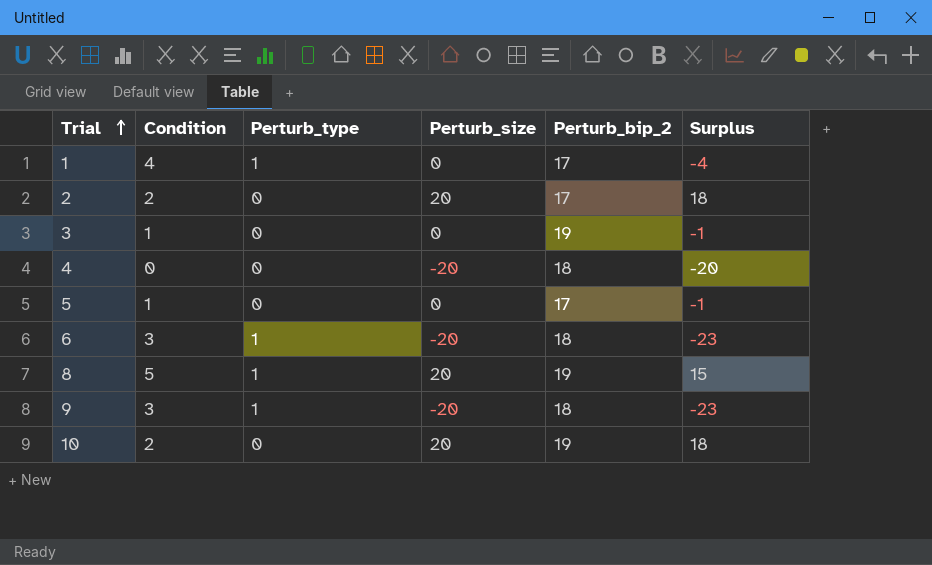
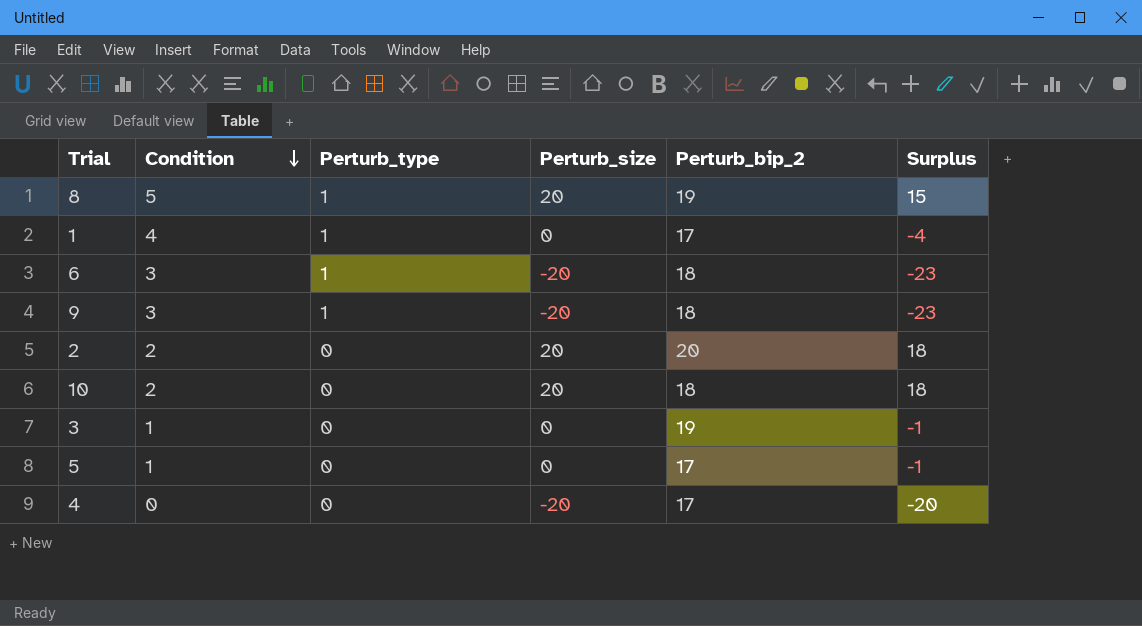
row order: Trial ascending -> Condition descending
2 | Perturb_bip_2: 17 -> 20
10 | Perturb_bip_2: 19 -> 18
4 | Perturb_bip_2: 18 -> 17

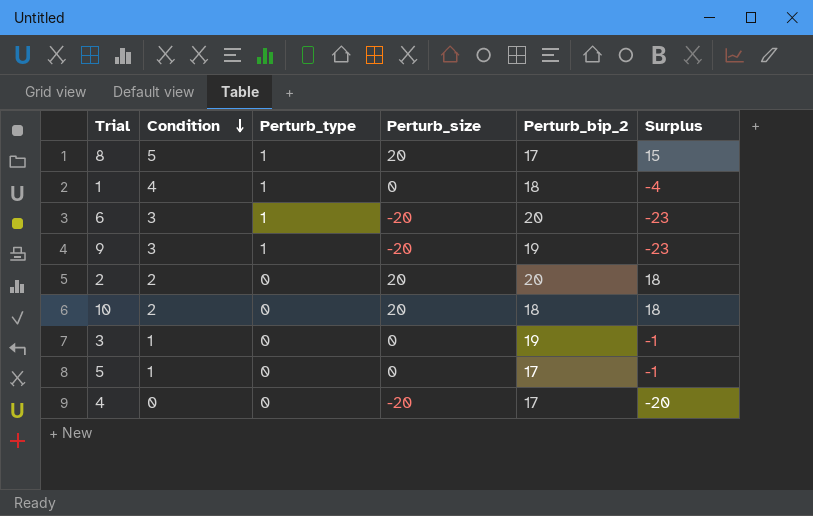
8 | Perturb_bip_2: 19 -> 17
1 | Perturb_bip_2: 17 -> 18
6 | Perturb_bip_2: 18 -> 20
9 | Perturb_bip_2: 18 -> 19

